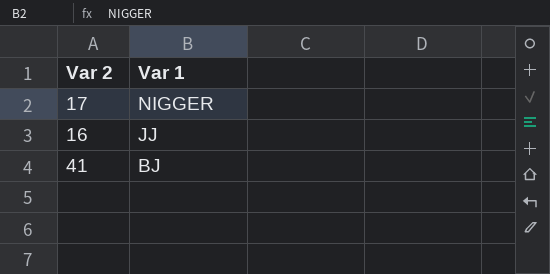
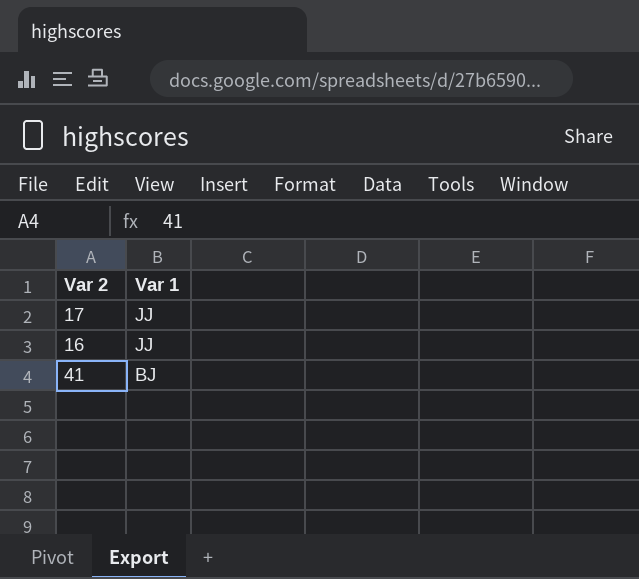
17 | Var 1: NIGGER -> JJ

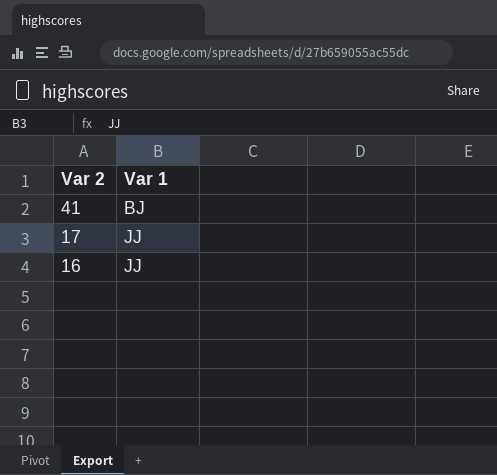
row order: Var 1 descending -> Var 2 descending

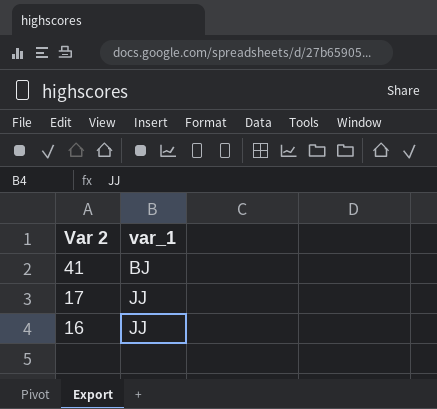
column name: Var 1 -> var_1

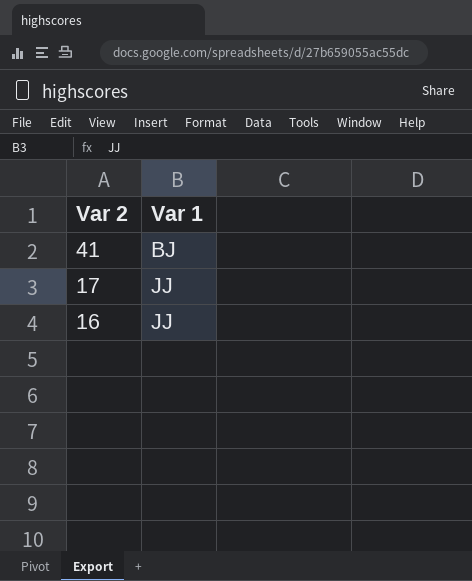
column name: var_1 -> Var 1

